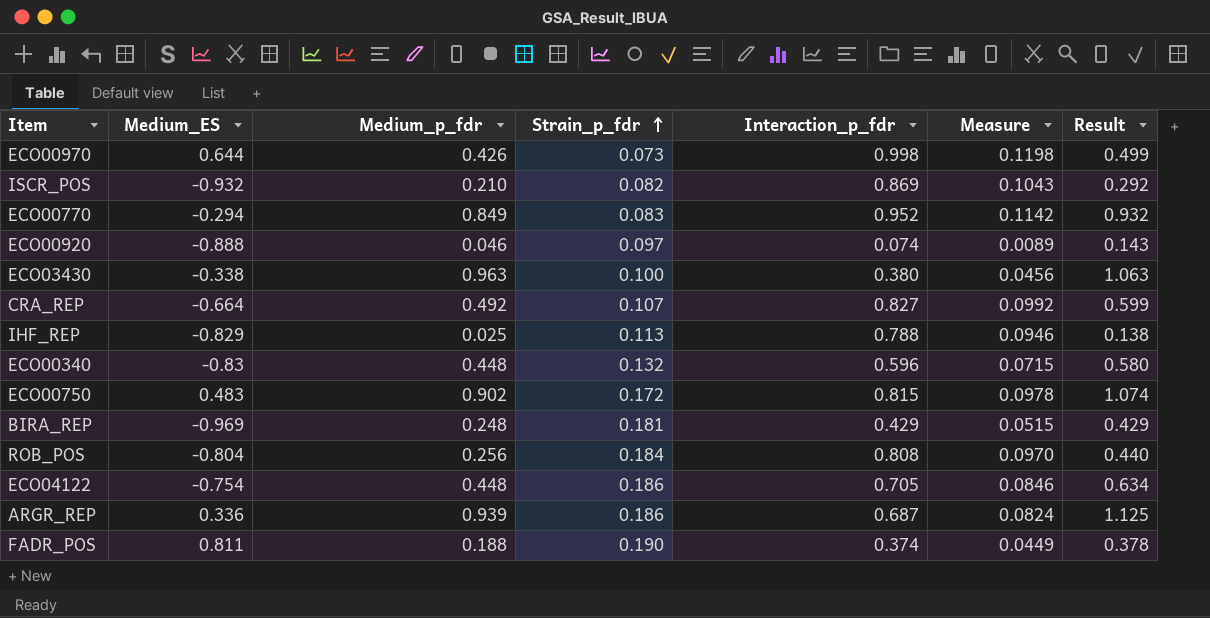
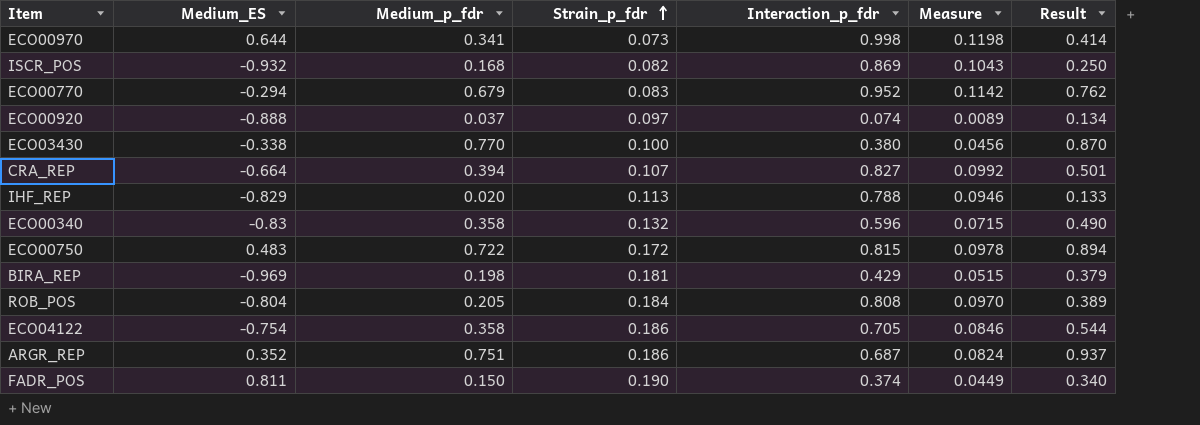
ECO00970 | Medium_p_fdr: 0.426 -> 0.341
ECO00970 | Result: 0.499 -> 0.414
ISCR_POS | Medium_p_fdr: 0.210 -> 0.168
ISCR_POS | Result: 0.292 -> 0.250
ECO00770 | Medium_p_fdr: 0.849 -> 0.679
ECO00770 | Result: 0.932 -> 0.762
ECO00920 | Medium_p_fdr: 0.046 -> 0.037
ECO00920 | Result: 0.143 -> 0.134
ECO03430 | Medium_p_fdr: 0.963 -> 0.770
ECO03430 | Result: 1.063 -> 0.870
CRA_REP | Medium_p_fdr: 0.492 -> 0.394
CRA_REP | Result: 0.599 -> 0.501
IHF_REP | Medium_p_fdr: 0.025 -> 0.020
IHF_REP | Result: 0.138 -> 0.133
ECO00340 | Medium_p_fdr: 0.448 -> 0.358
ECO00340 | Result: 0.580 -> 0.490
ECO00750 | Medium_p_fdr: 0.902 -> 0.722
ECO00750 | Result: 1.074 -> 0.894
BIRA_REP | Medium_p_fdr: 0.248 -> 0.198
BIRA_REP | Result: 0.429 -> 0.379
ROB_POS | Medium_p_fdr: 0.256 -> 0.205
ROB_POS | Result: 0.440 -> 0.389
ECO04122 | Medium_p_fdr: 0.448 -> 0.358
ECO04122 | Result: 0.634 -> 0.544
ARGR_REP | Medium_ES: 0.336 -> 0.352
ARGR_REP | Medium_p_fdr: 0.939 -> 0.751
ARGR_REP | Result: 1.125 -> 0.937
FADR_POS | Medium_p_fdr: 0.188 -> 0.150
FADR_POS | Result: 0.378 -> 0.340

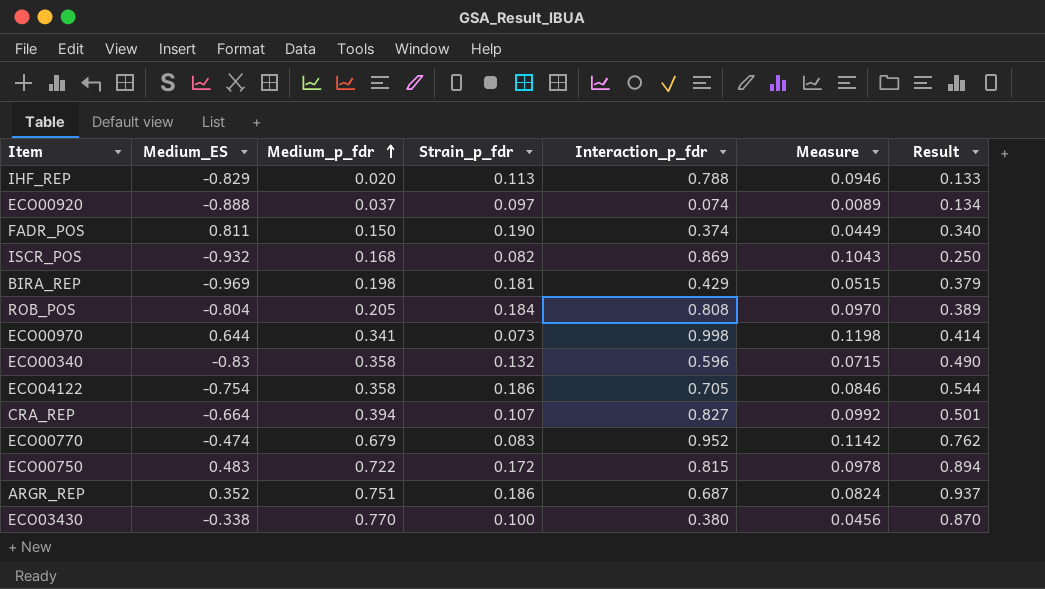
row order: Strain_p_fdr ascending -> Medium_p_fdr ascending
ECO00770 | Medium_ES: -0.294 -> -0.474

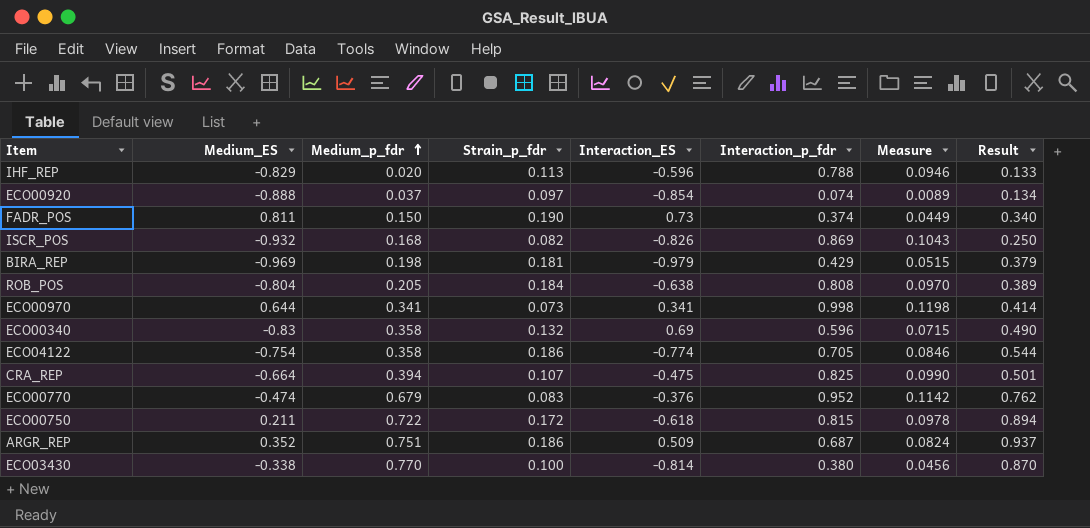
column Interaction_ES | position: none -> 5
CRA_REP | Interaction_p_fdr: 0.827 -> 0.825
CRA_REP | Measure: 0.0992 -> 0.0990
ECO00750 | Medium_ES: 0.483 -> 0.211

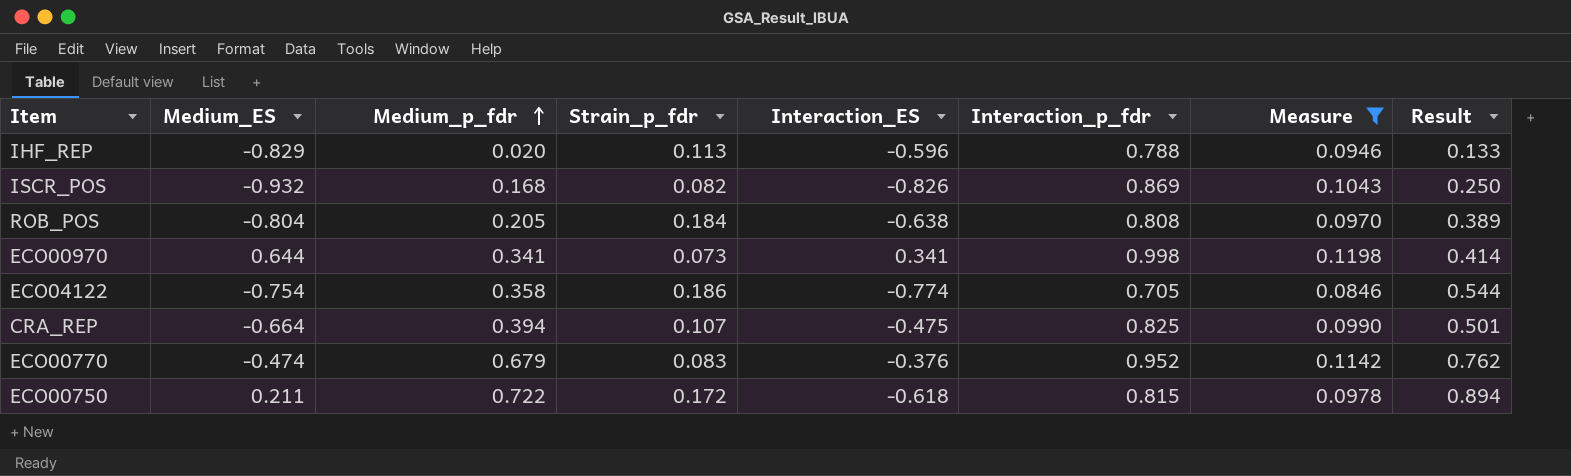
filter: none -> Measure >= 0.0846

